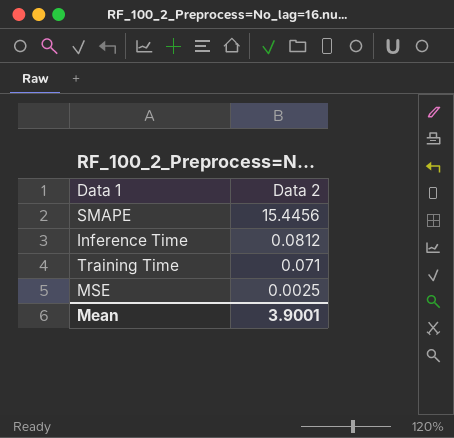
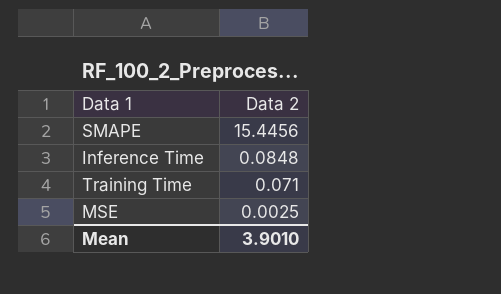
Inference Time | Data 2: 0.0812 -> 0.0848
Mean | Data 2: 3.9001 -> 3.9010

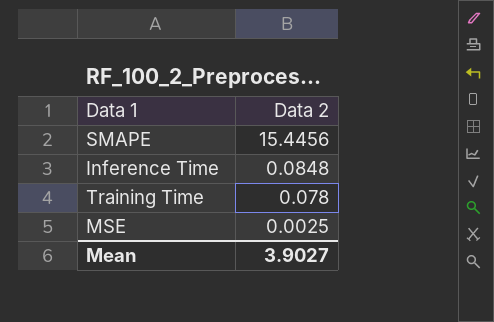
Training Time | Data 2: 0.071 -> 0.078
Mean | Data 2: 3.9010 -> 3.9027

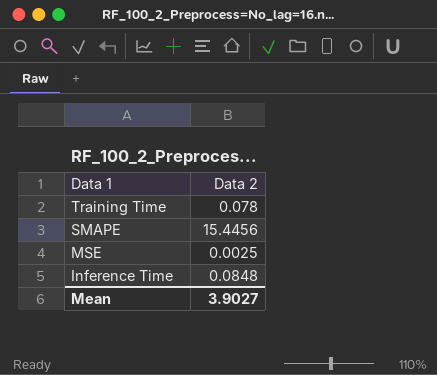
row order: Data 2 descending -> Data 1 descending

